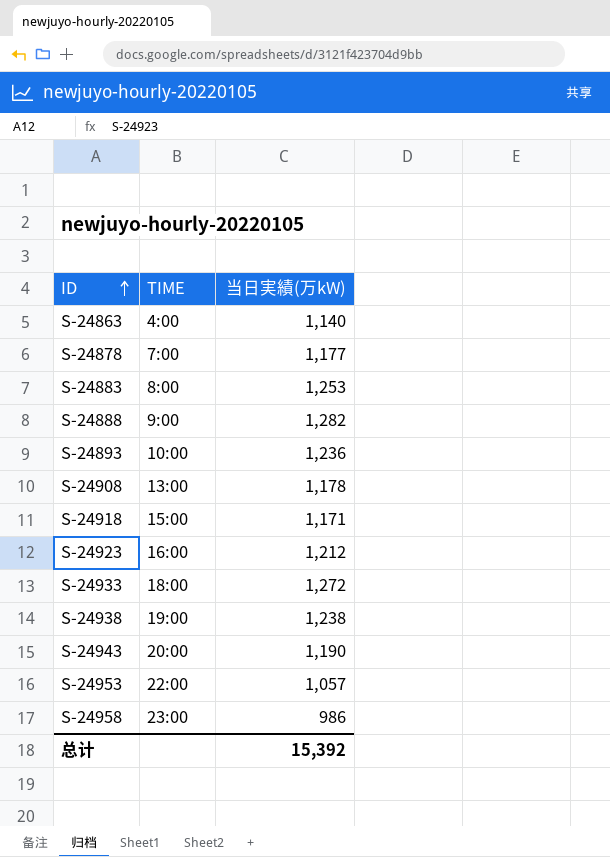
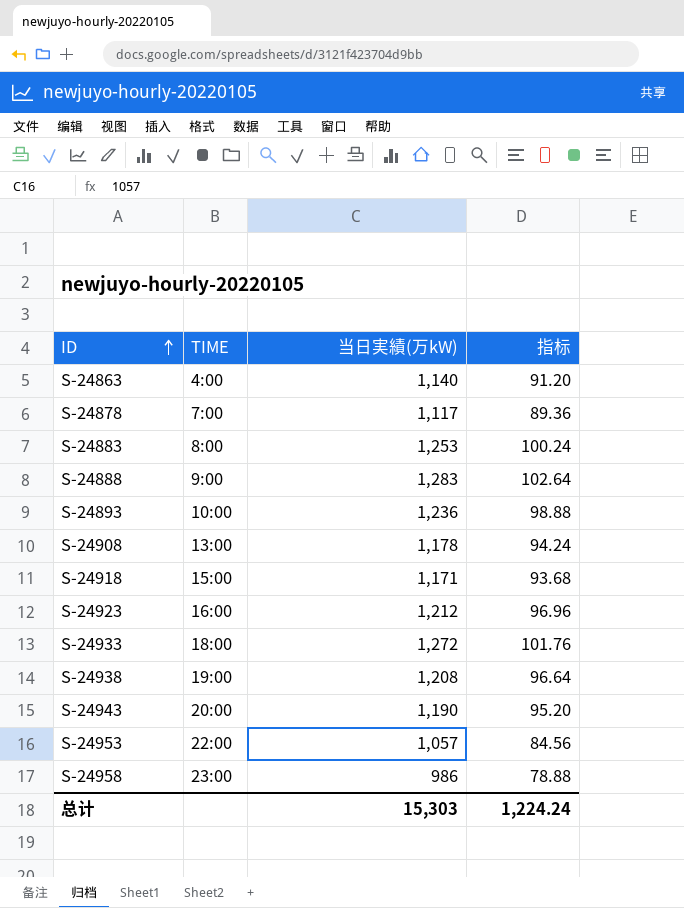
column 指标 | formula: none -> [当日実績(万kW)] * 0.08
S-24878 | 当日実績(万kW): 1,177 -> 1,117
S-24888 | 当日実績(万kW): 1,282 -> 1,283
S-24938 | 当日実績(万kW): 1,238 -> 1,208
总计 | 当日実績(万kW): 15,392 -> 15,303

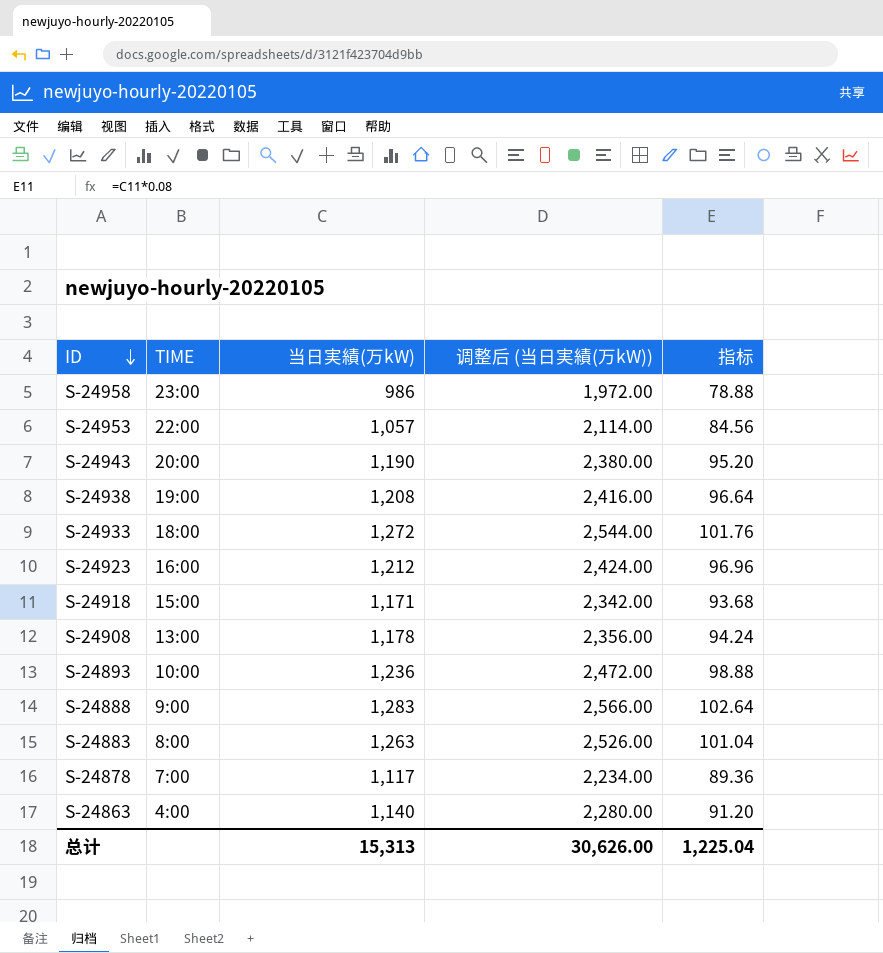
row order: ID ascending -> ID descending
column 调整后 (当日実績(万kW)) | formula: none -> [当日実績(万kW)] * 2
S-24883 | 当日実績(万kW): 1,253 -> 1,263
S-24883 | 指标: 100.24 -> 101.04
总计 | 当日実績(万kW): 15,303 -> 15,313
总计 | 指标: 1,224.24 -> 1,225.04

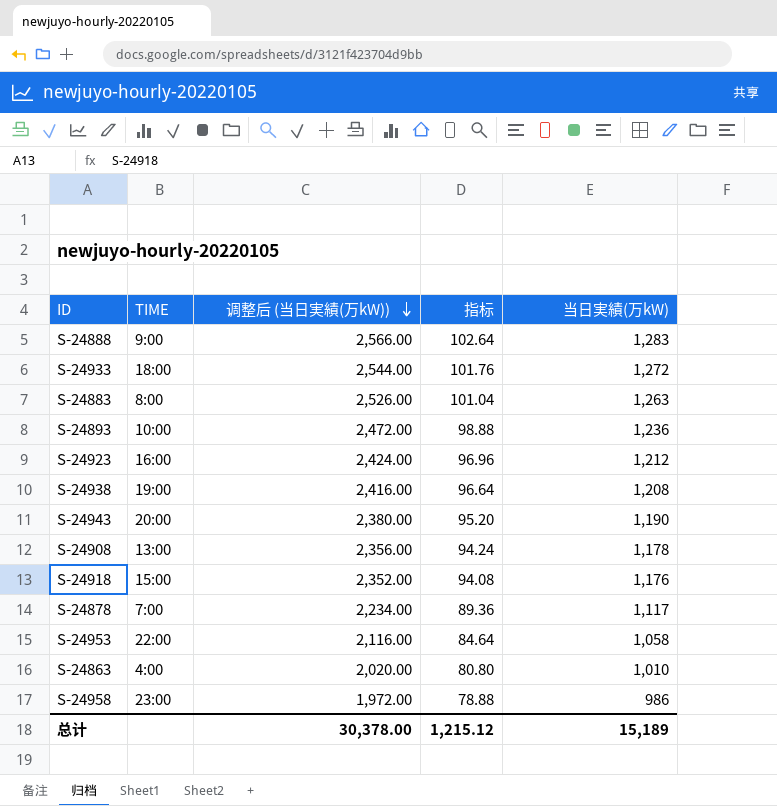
row order: ID descending -> 调整后 (当日実績(万kW)) descending
column 当日実績(万kW) | position: 3 -> 5
S-24918 | 调整后 (当日実績(万kW)): 2,342.00 -> 2,352.00
S-24918 | 指标: 93.68 -> 94.08
S-24918 | 当日実績(万kW): 1,171 -> 1,176
S-24953 | 调整后 (当日実績(万kW)): 2,114.00 -> 2,116.00
S-24953 | 指标: 84.56 -> 84.64
S-24953 | 当日実績(万kW): 1,057 -> 1,058
S-24863 | 调整后 (当日実績(万kW)): 2,280.00 -> 2,020.00
S-24863 | 指标: 91.20 -> 80.80
S-24863 | 当日実績(万kW): 1,140 -> 1,010
总计 | 调整后 (当日実績(万kW)): 30,626.00 -> 30,378.00
总计 | 指标: 1,225.04 -> 1,215.12
总计 | 当日実績(万kW): 15,313 -> 15,189

